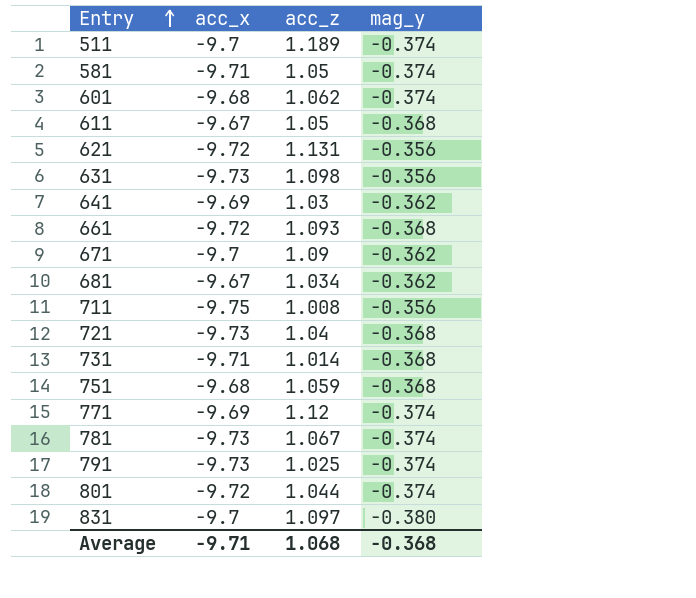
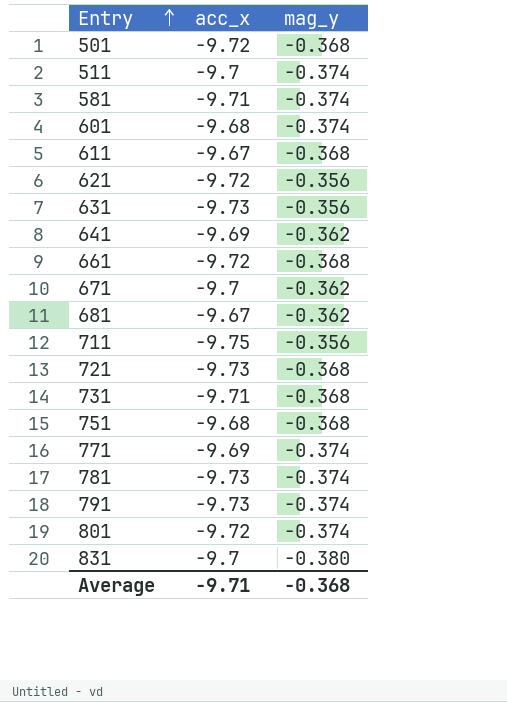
column acc_z | position: 3 -> none
row 501: none -> -9.72 | -0.368

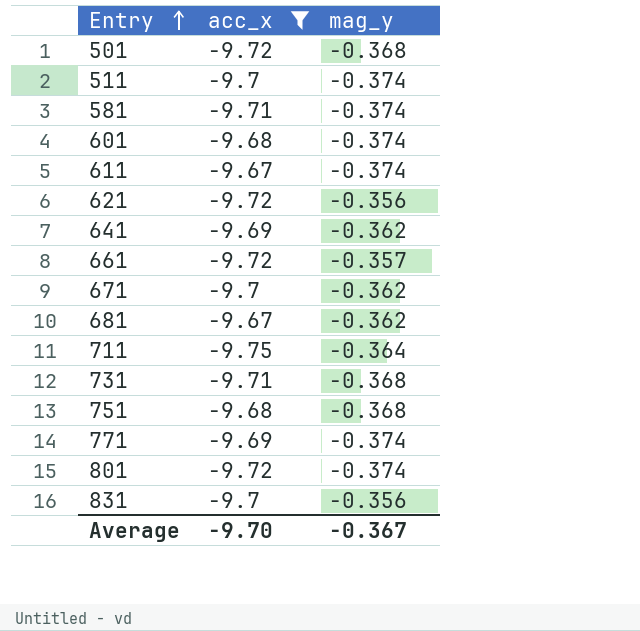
filter: none -> acc_x != -9.73
611 | mag_y: -0.368 -> -0.374
661 | mag_y: -0.368 -> -0.357
711 | mag_y: -0.356 -> -0.364
831 | mag_y: -0.380 -> -0.356
Average | acc_x: -9.71 -> -9.70
Average | mag_y: -0.368 -> -0.367

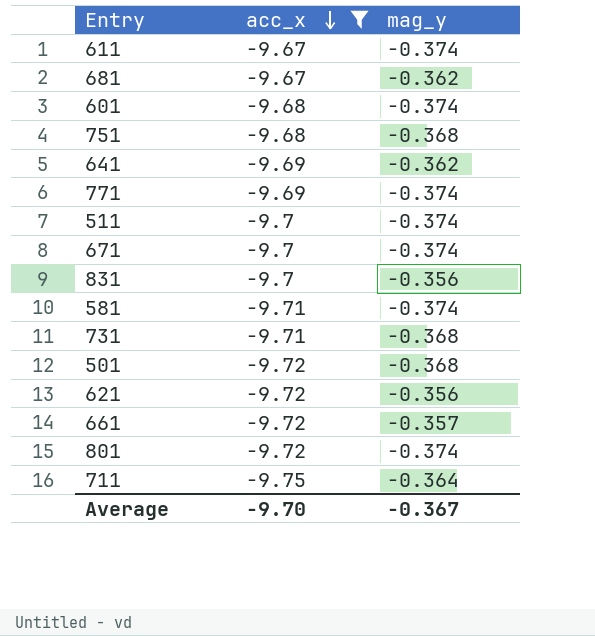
row order: Entry ascending -> acc_x descending
671 | mag_y: -0.362 -> -0.374

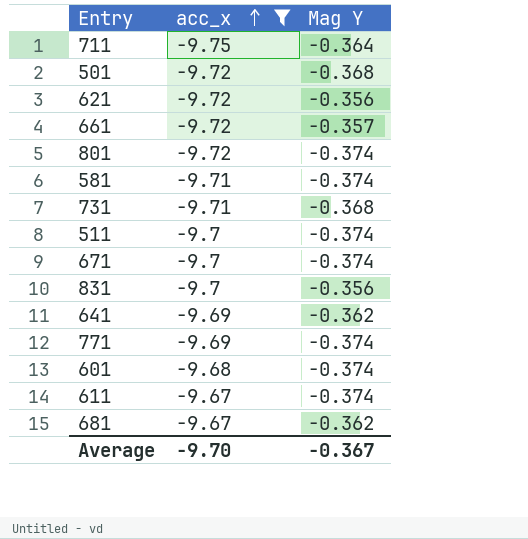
row order: acc_x descending -> acc_x ascending
column name: mag_y -> Mag Y
row 751: -9.68 | -0.368 -> none

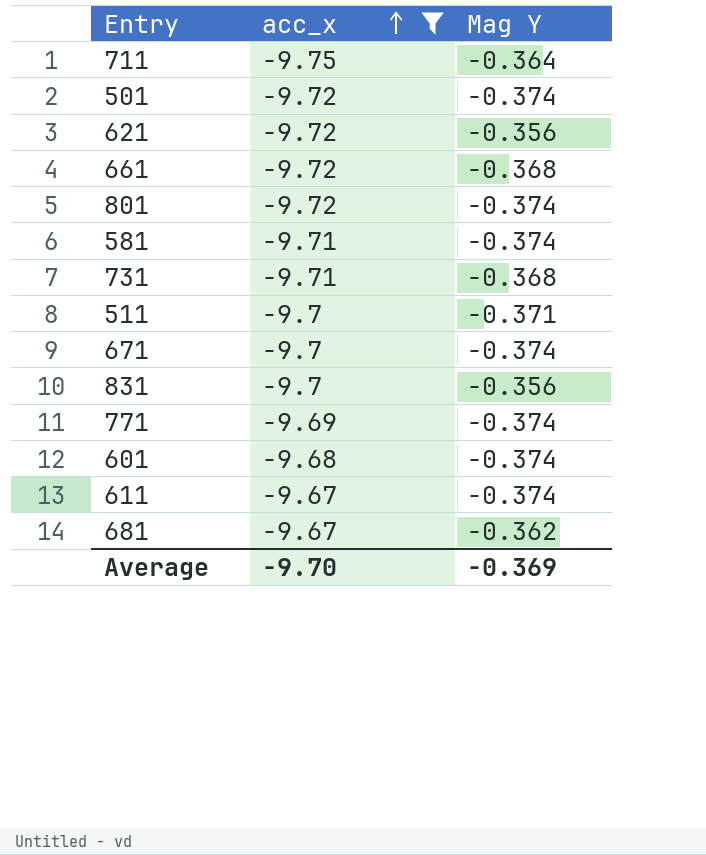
row 641: -9.69 | -0.362 -> none
501 | Mag Y: -0.368 -> -0.374
661 | Mag Y: -0.357 -> -0.368
511 | Mag Y: -0.374 -> -0.371
Average | Mag Y: -0.367 -> -0.369

